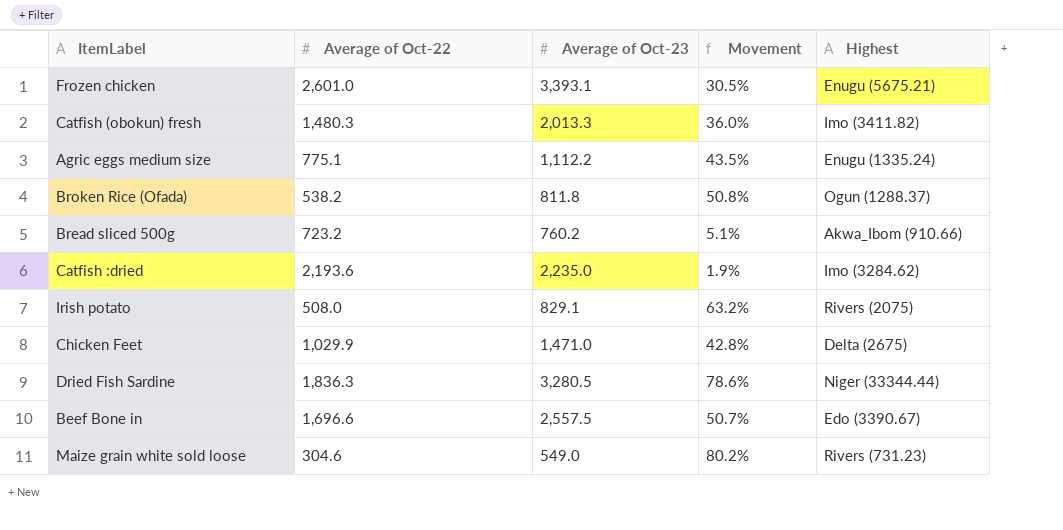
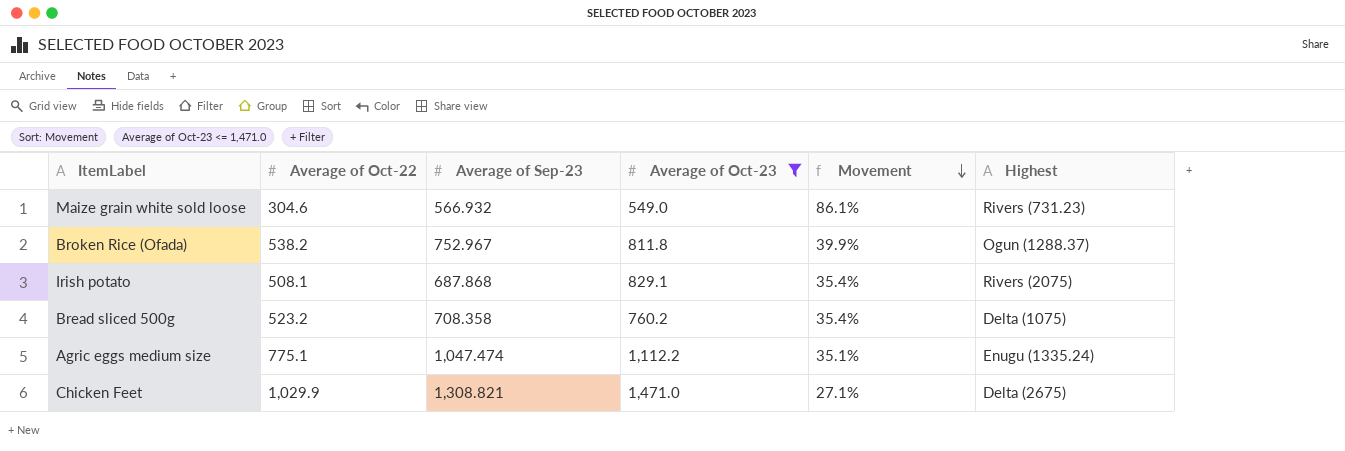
filter: none -> Average of Oct-23 <= 1,471.0
row order: none -> Movement descending
column Average of Sep-23 | position: none -> 3
column Movement | formula: ([Average of Oct-23] - [Average of Oct-22]) / [Average of Oct-22] -> ([Average of Sep-23] - [Average of Oct-22]) / [Average of Oct-22]
Irish potato | Average of Oct-22: 508.0 -> 508.1
Bread sliced 500g | Average of Oct-22: 723.2 -> 523.2
Bread sliced 500g | Highest: Akwa_Ibom (910.66) -> Delta (1075)

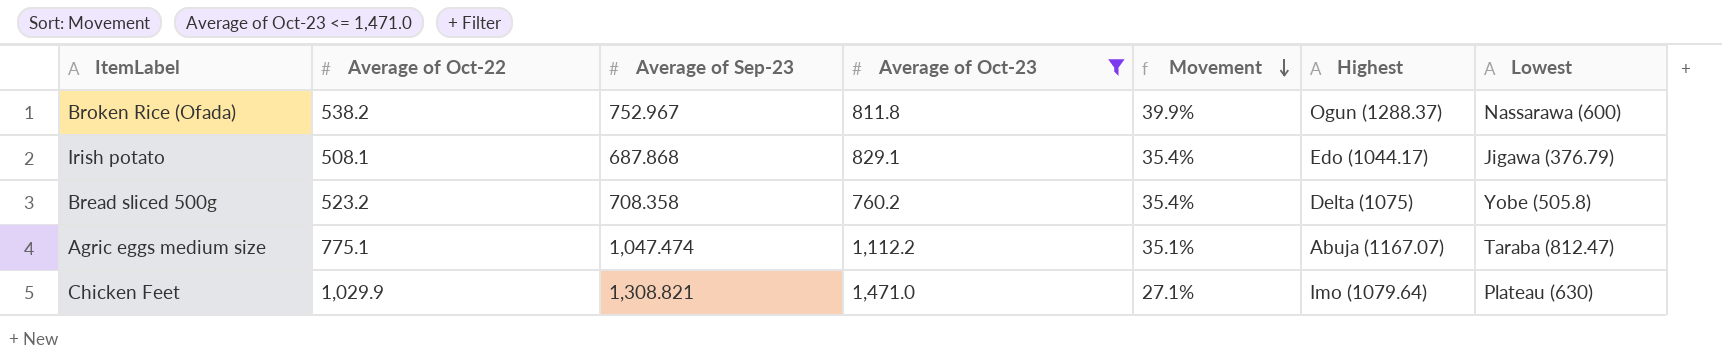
column Lowest | position: none -> 7
row Maize grain white sold loose: 304.6 | 566.932 | 549.0 | 86.1% | Rivers (731.23) -> none
Irish potato | Highest: Rivers (2075) -> Edo (1044.17)
Agric eggs medium size | Highest: Enugu (1335.24) -> Abuja (1167.07)
Chicken Feet | Highest: Delta (2675) -> Imo (1079.64)

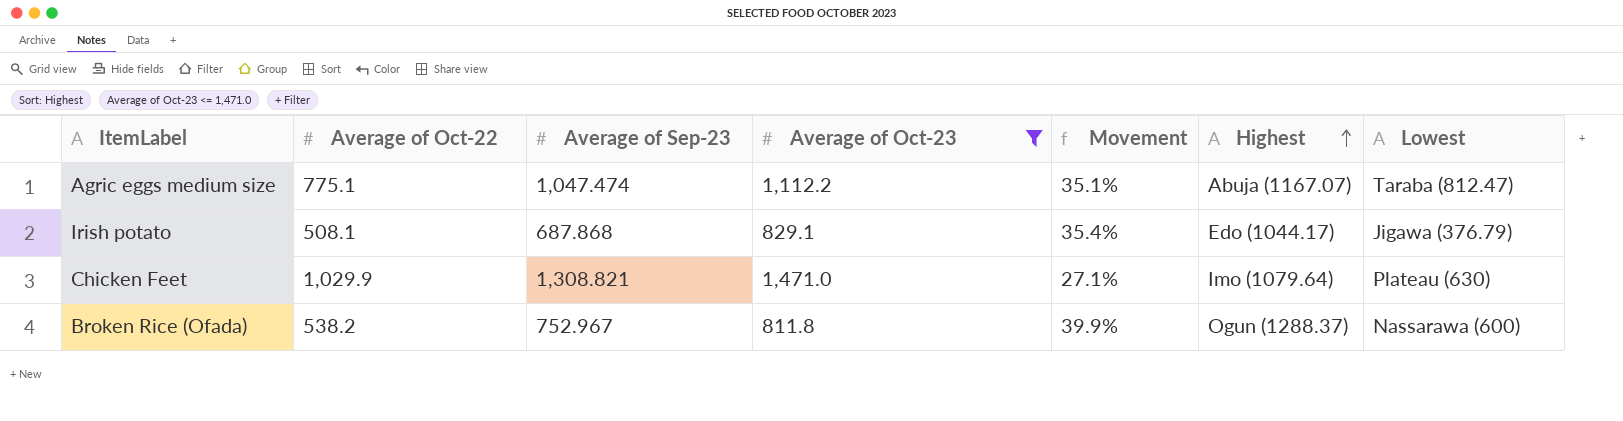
row order: Movement descending -> Highest ascending
row Bread sliced 500g: 523.2 | 708.358 | 760.2 | 35.4% | Delta (1075) | Yobe (505.8) -> none

